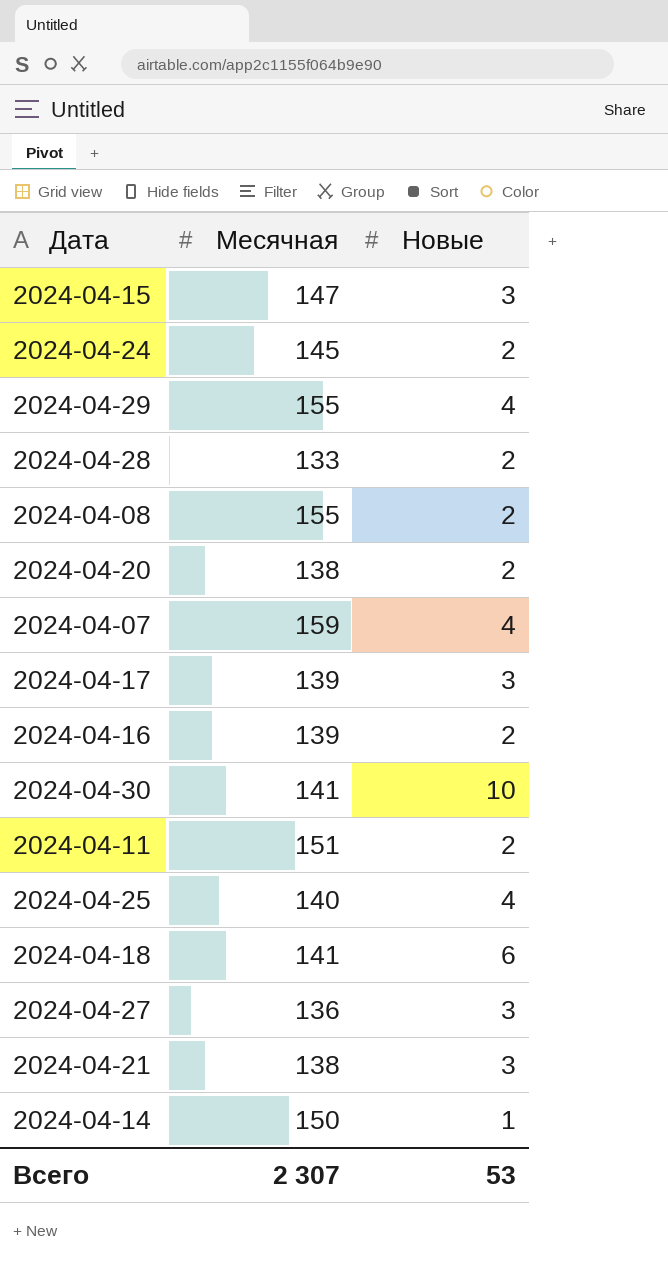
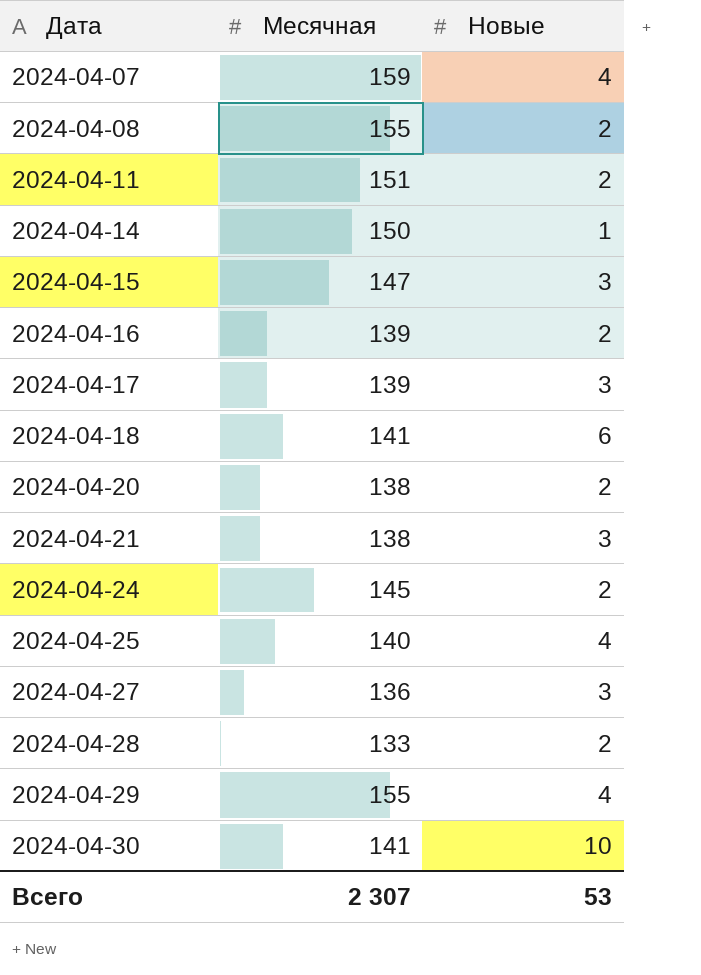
row order: none -> Дата ascending

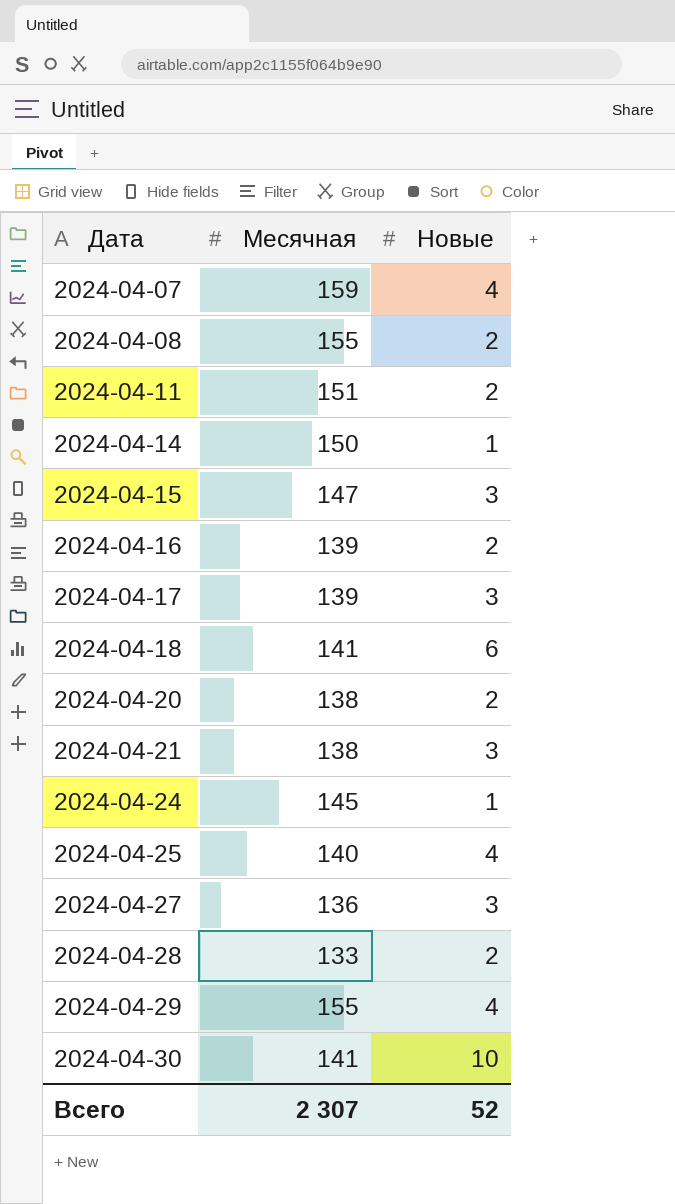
2024-04-24 | Новые: 2 -> 1
Всего | Новые: 53 -> 52

